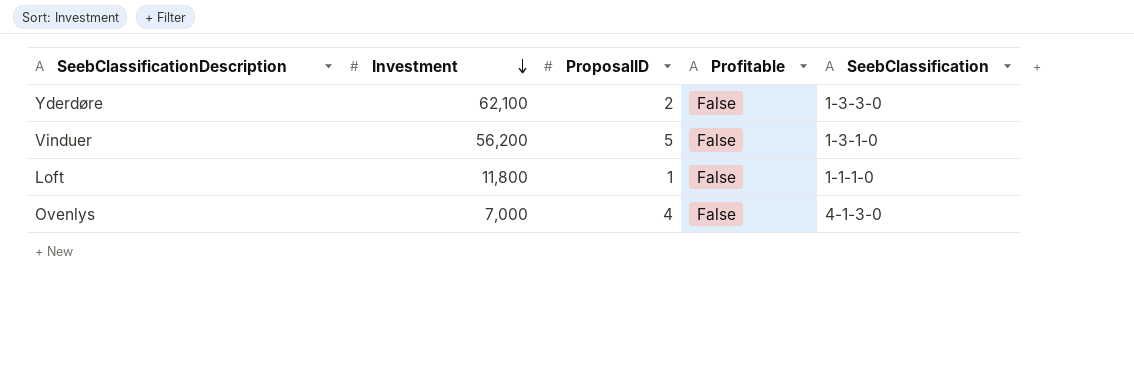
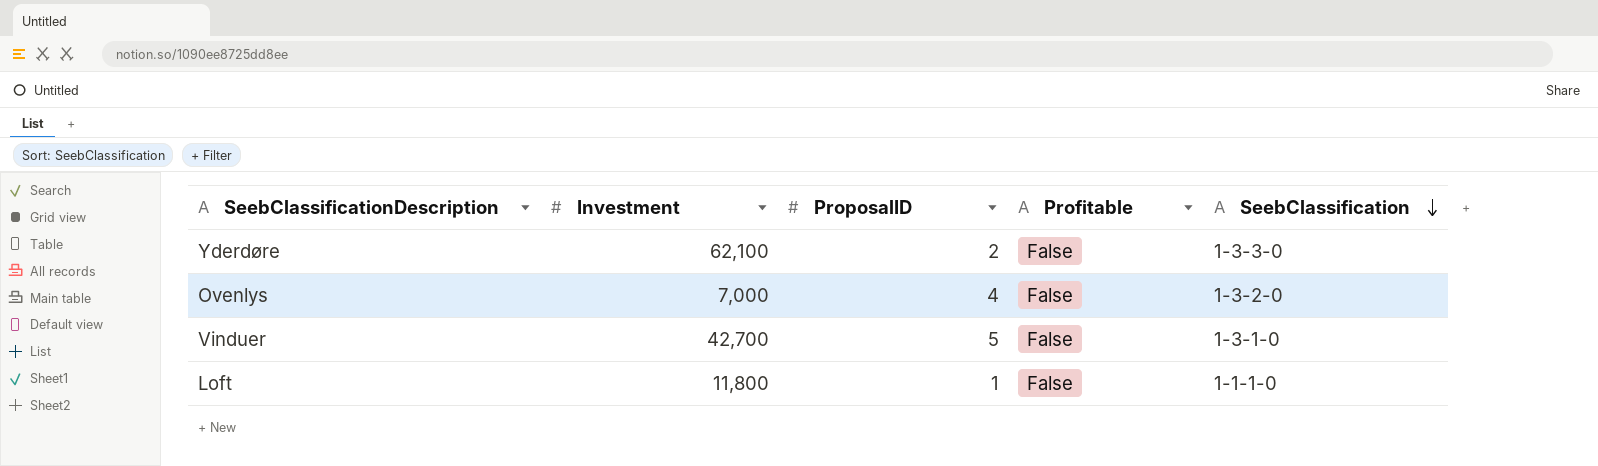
row order: Investment descending -> SeebClassification descending
Ovenlys | SeebClassification: 4-1-3-0 -> 1-3-2-0
Vinduer | Investment: 56,200 -> 42,700

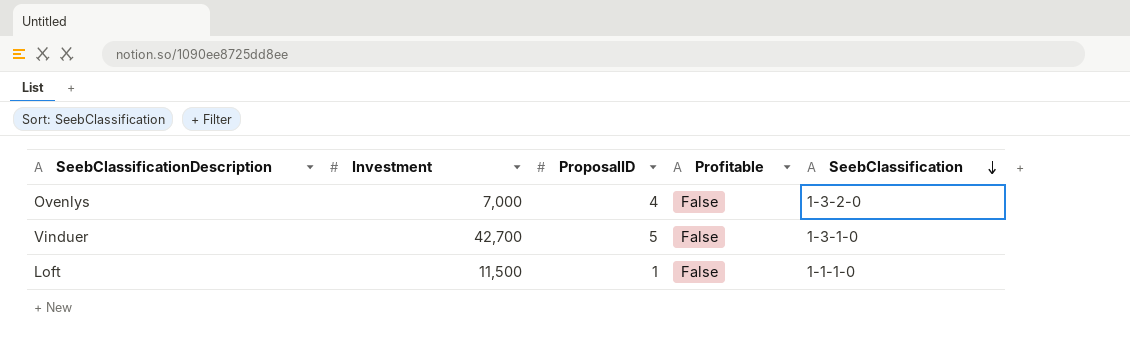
row Yderdøre: 62,100 | 2 | False | 1-3-3-0 -> none
Loft | Investment: 11,800 -> 11,500

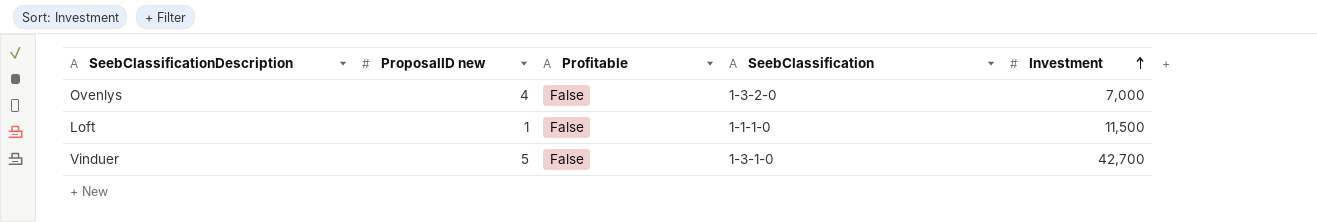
row order: SeebClassification descending -> Investment ascending
column name: ProposalID -> ProposalID new
column Investment | position: 2 -> 5

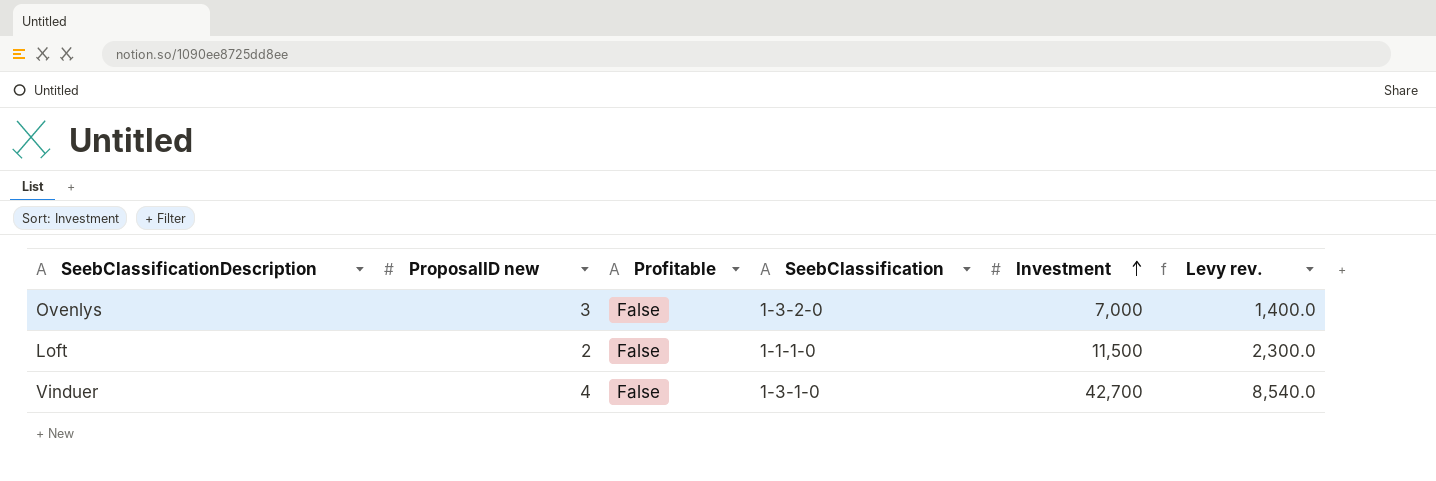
column Levy rev. | formula: none -> [Investment] * 0.2
Ovenlys | ProposalID new: 4 -> 3
Loft | ProposalID new: 1 -> 2
Vinduer | ProposalID new: 5 -> 4

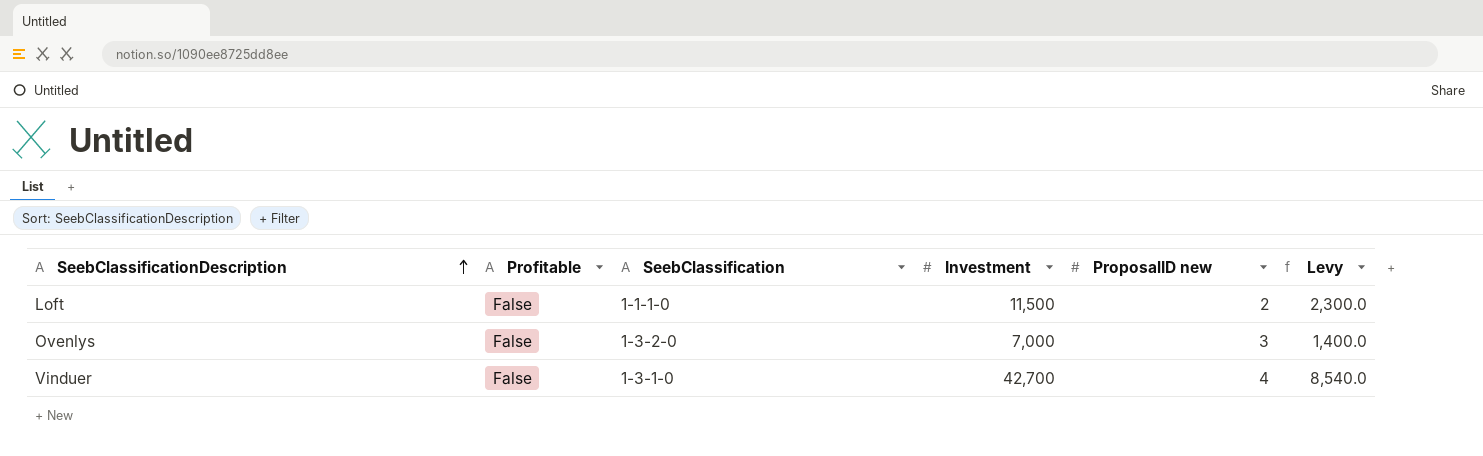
row order: Investment ascending -> SeebClassificationDescription ascending
column ProposalID new | position: 2 -> 5
column name: Levy rev. -> Levy

